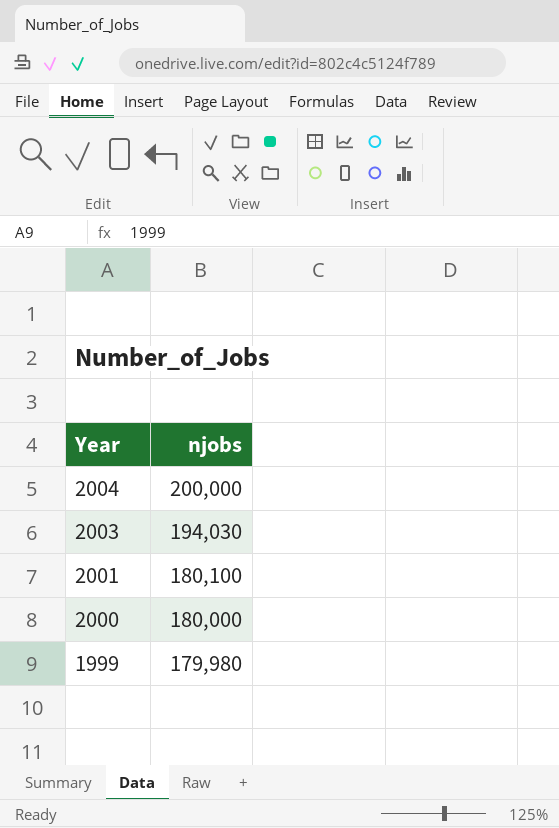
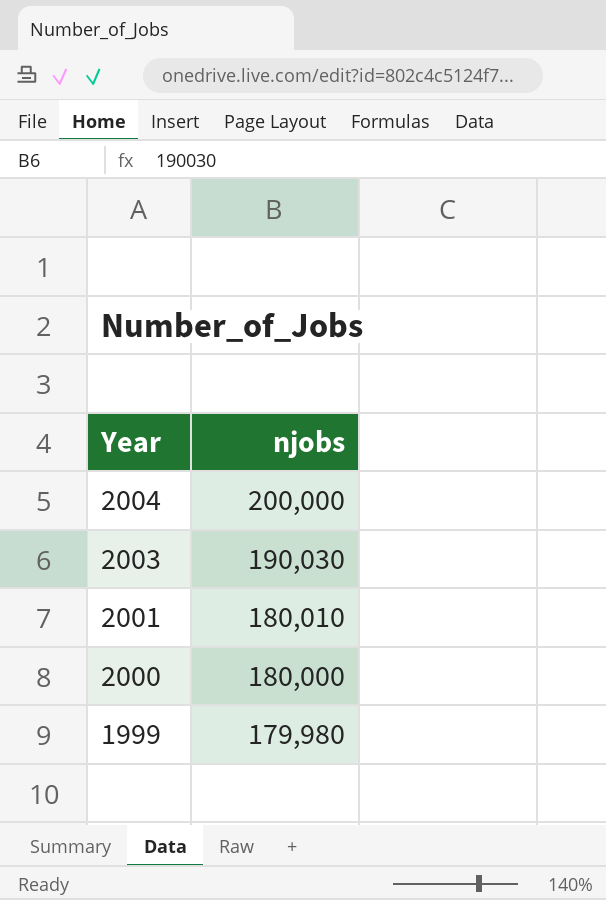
2003 | njobs: 194,030 -> 190,030
2001 | njobs: 180,100 -> 180,010

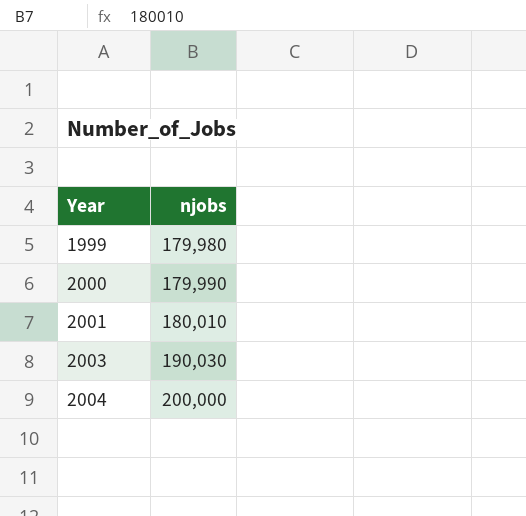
row order: Year descending -> Year ascending
2000 | njobs: 180,000 -> 179,990

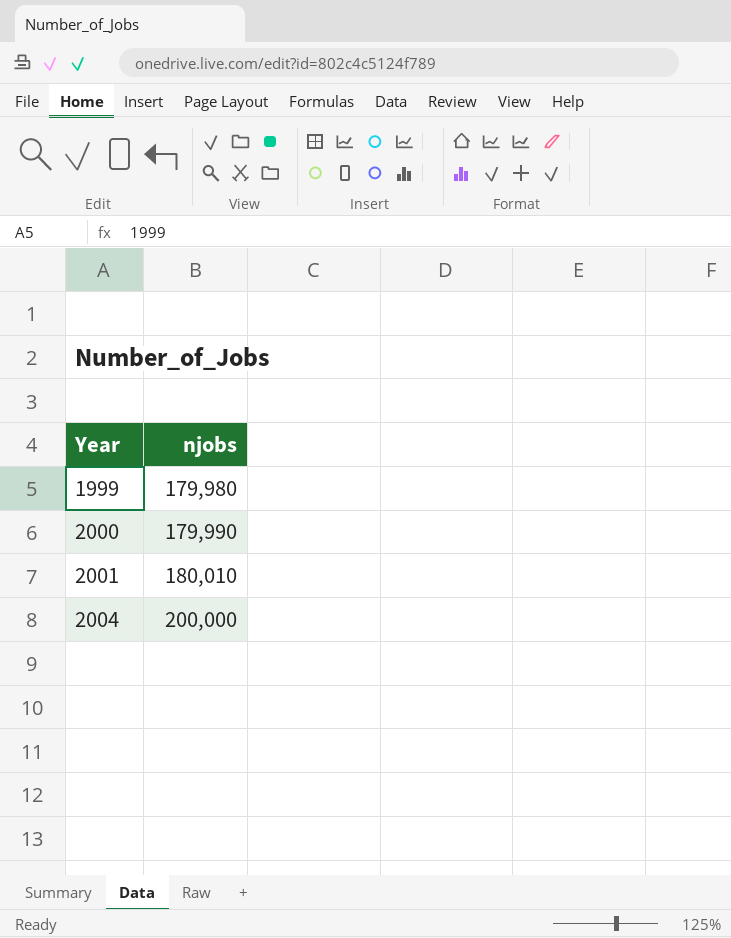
row 2003: 190,030 -> none

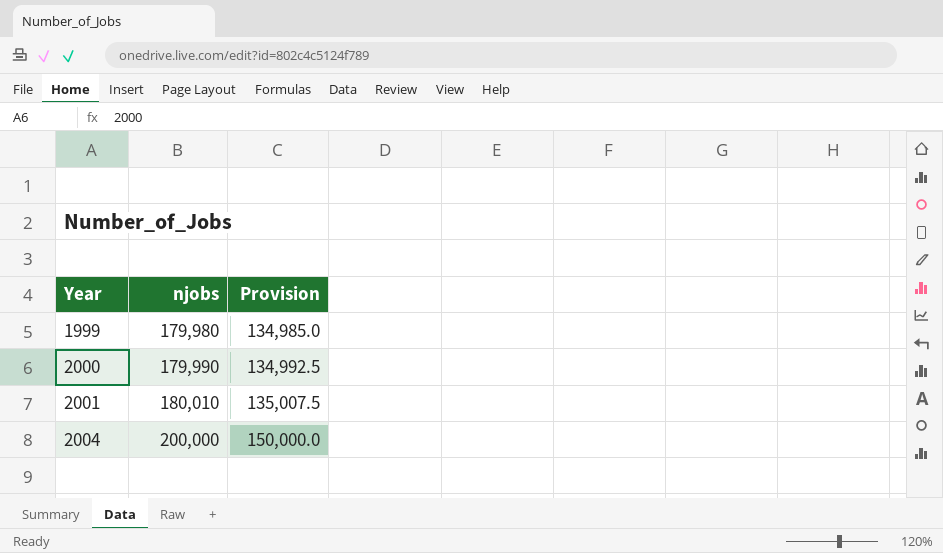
column Provision | formula: none -> [njobs] * 0.75

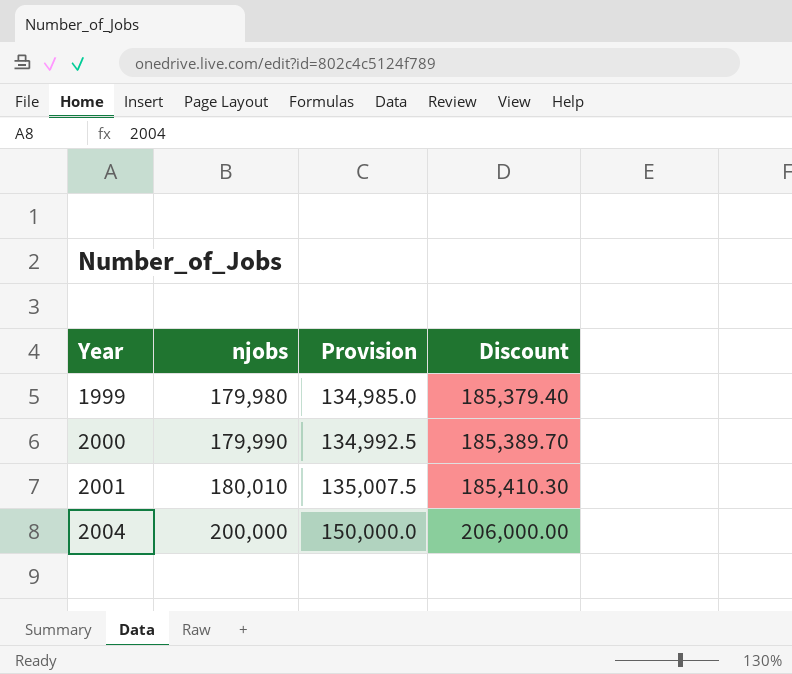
column Discount | formula: none -> [njobs] * 1.03

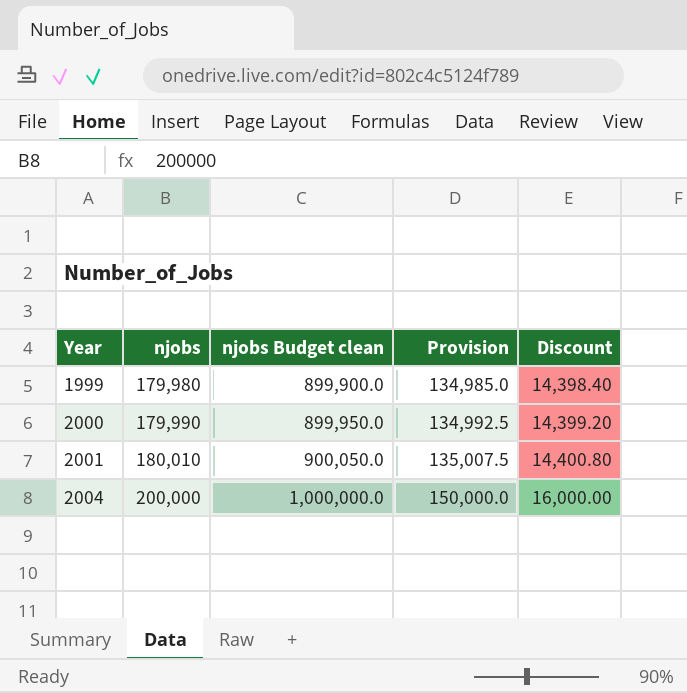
column njobs Budget clean | formula: none -> [njobs] * 5
column Discount | formula: [njobs] * 1.03 -> [njobs] * 0.08

